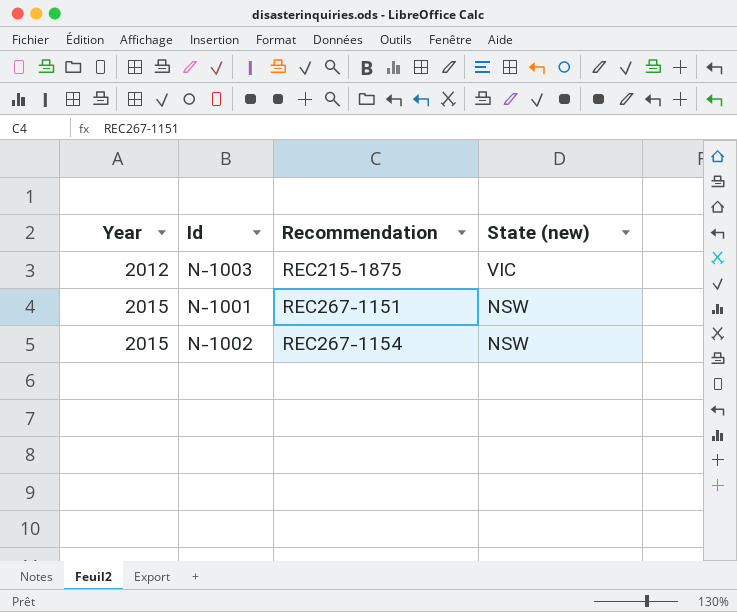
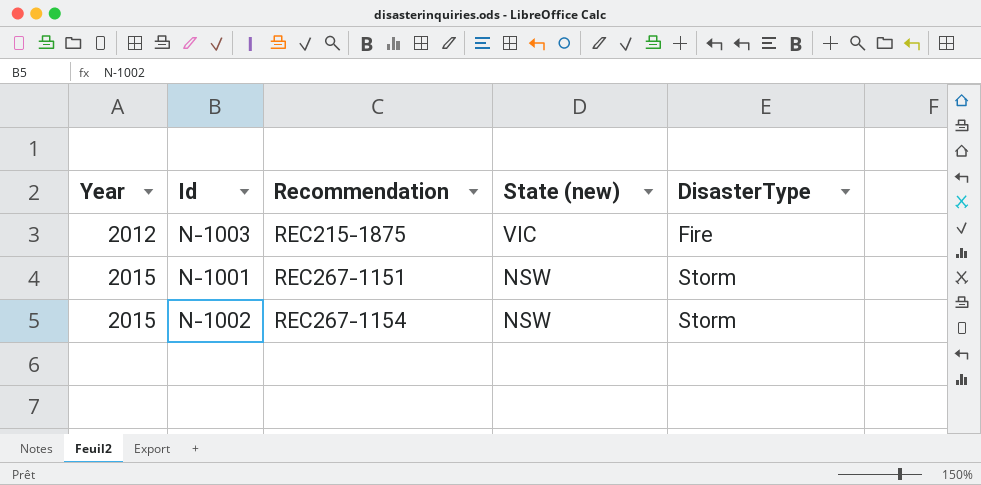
column DisasterType | position: none -> 5

